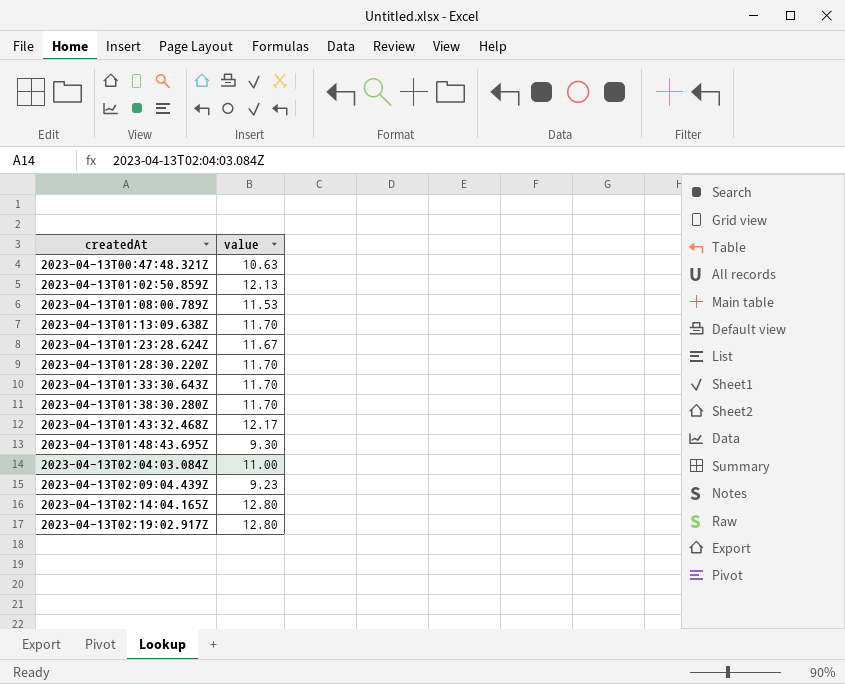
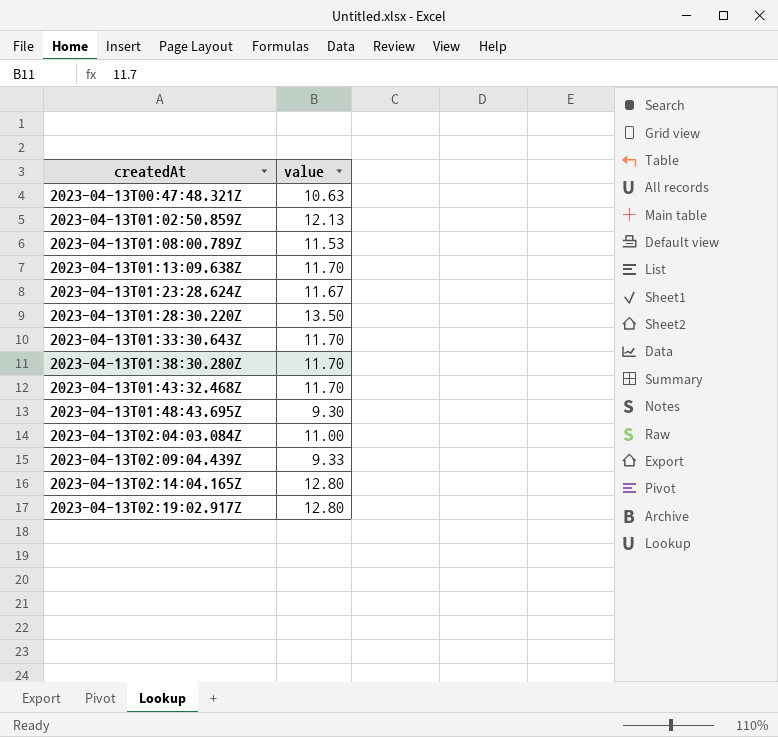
2023-04-13T01:28:30.220Z | value: 11.70 -> 13.50
2023-04-13T01:43:32.468Z | value: 12.17 -> 11.70
2023-04-13T02:09:04.439Z | value: 9.23 -> 9.33

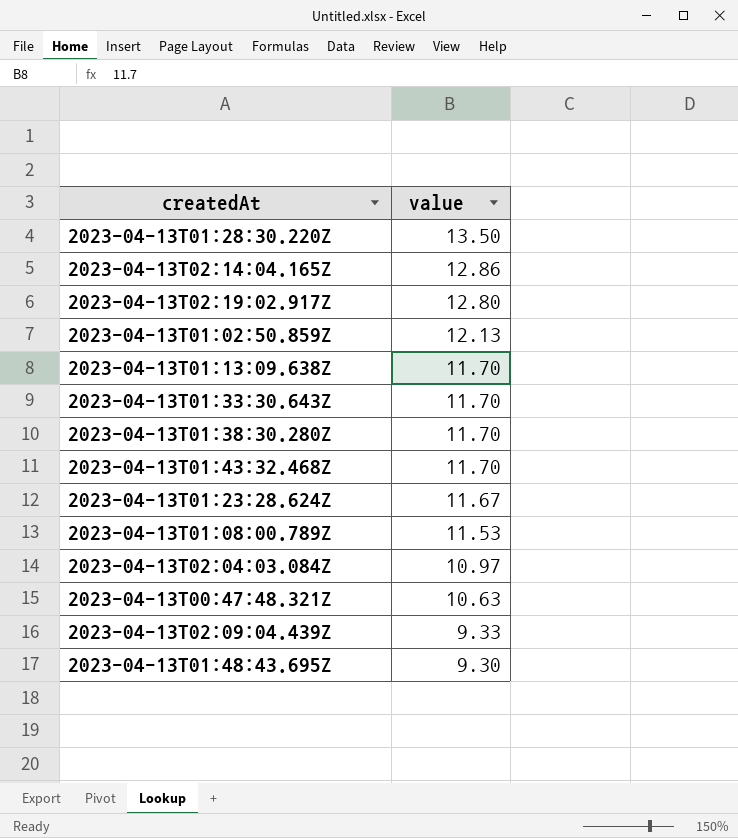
row order: createdAt ascending -> value descending
2023-04-13T02:14:04.165Z | value: 12.80 -> 12.86
2023-04-13T02:04:03.084Z | value: 11.00 -> 10.97

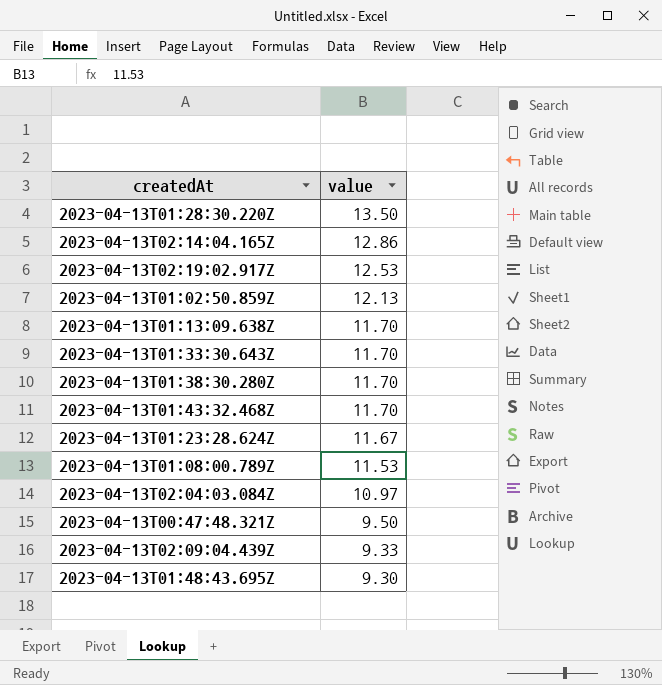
2023-04-13T02:19:02.917Z | value: 12.80 -> 12.53
2023-04-13T00:47:48.321Z | value: 10.63 -> 9.50

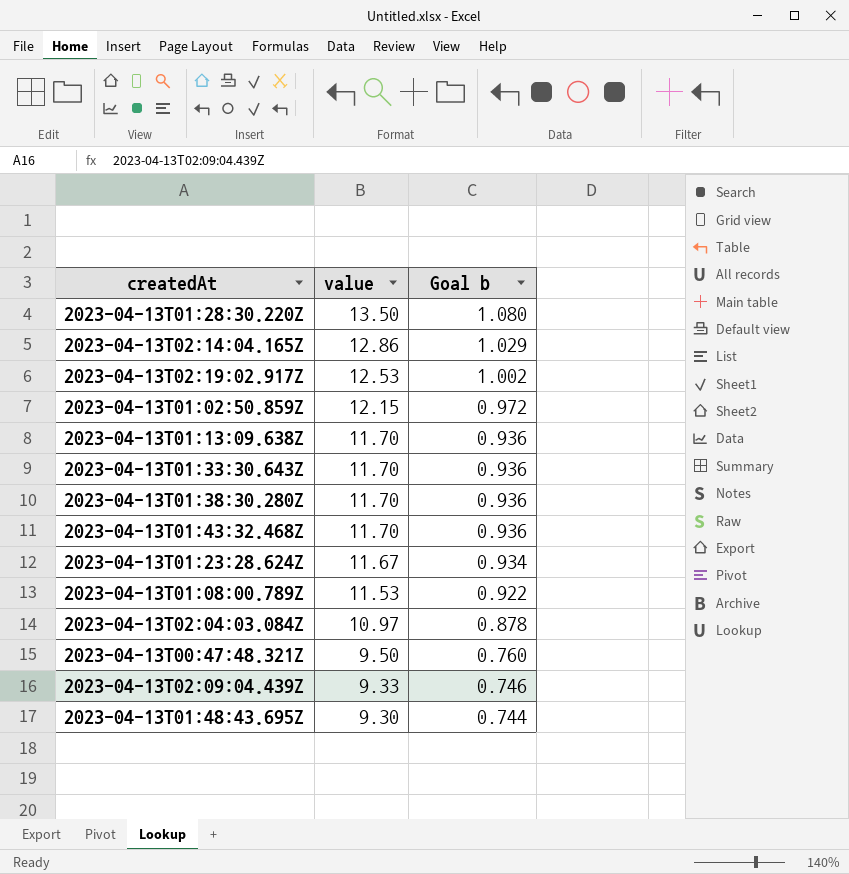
column Goal b | formula: none -> [value] * 0.08
2023-04-13T01:02:50.859Z | value: 12.13 -> 12.15

